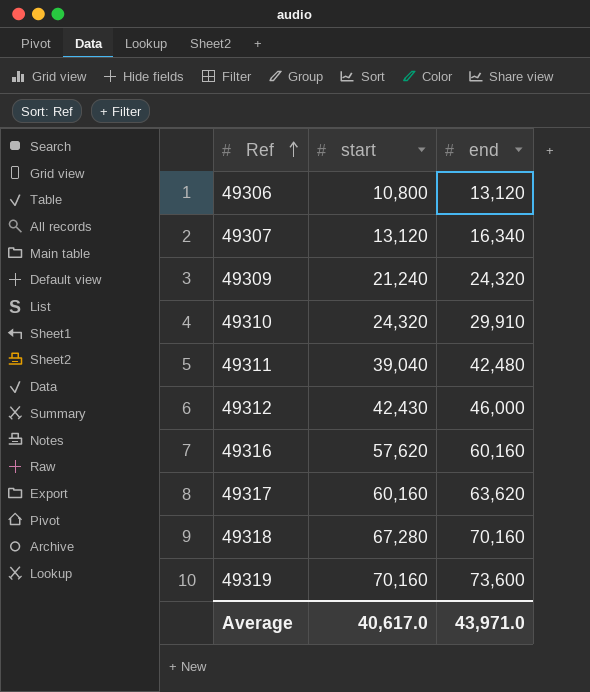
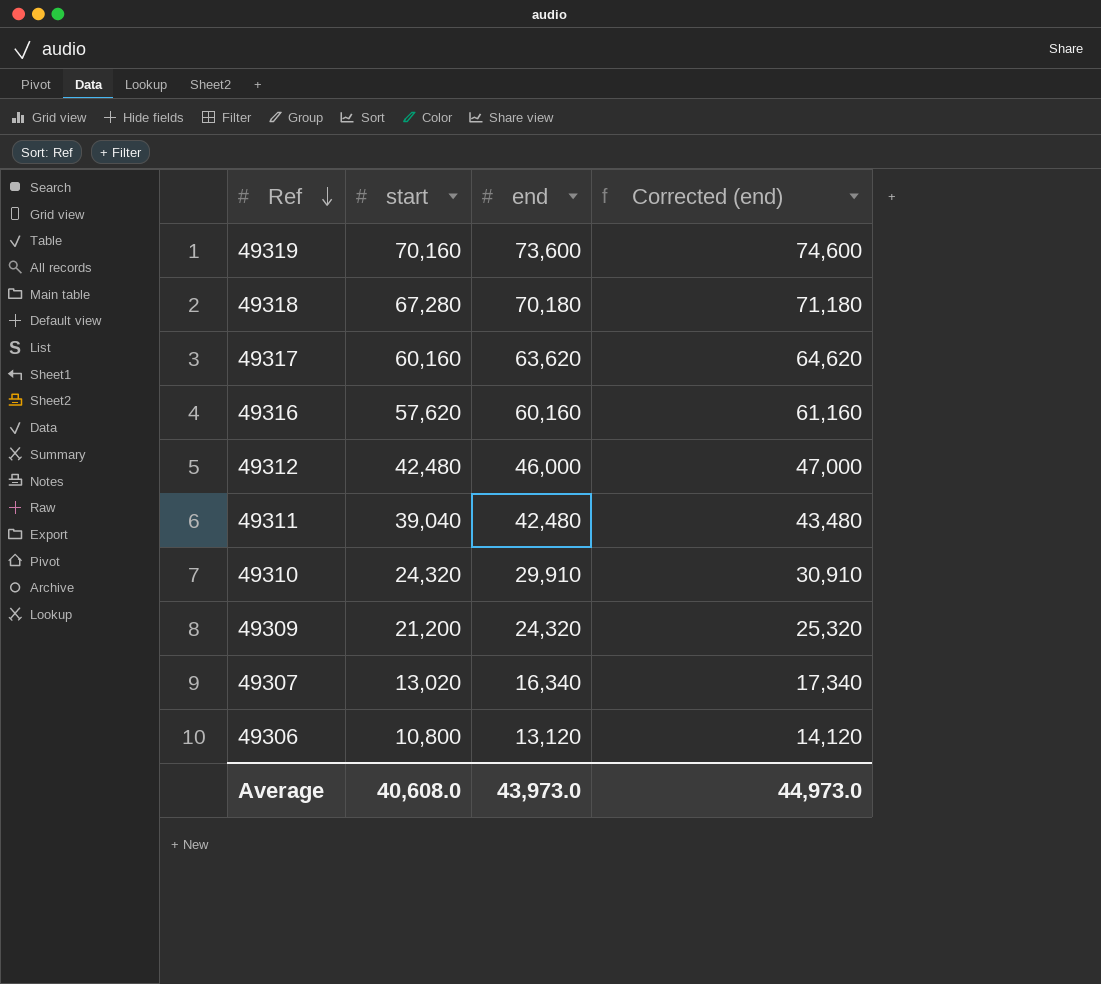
row order: Ref ascending -> Ref descending
column Corrected (end) | formula: none -> [end] + 1000
49318 | end: 70,160 -> 70,180
49312 | start: 42,430 -> 42,480
49309 | start: 21,240 -> 21,200
49307 | start: 13,120 -> 13,020
Average | start: 40,617.0 -> 40,608.0
Average | end: 43,971.0 -> 43,973.0

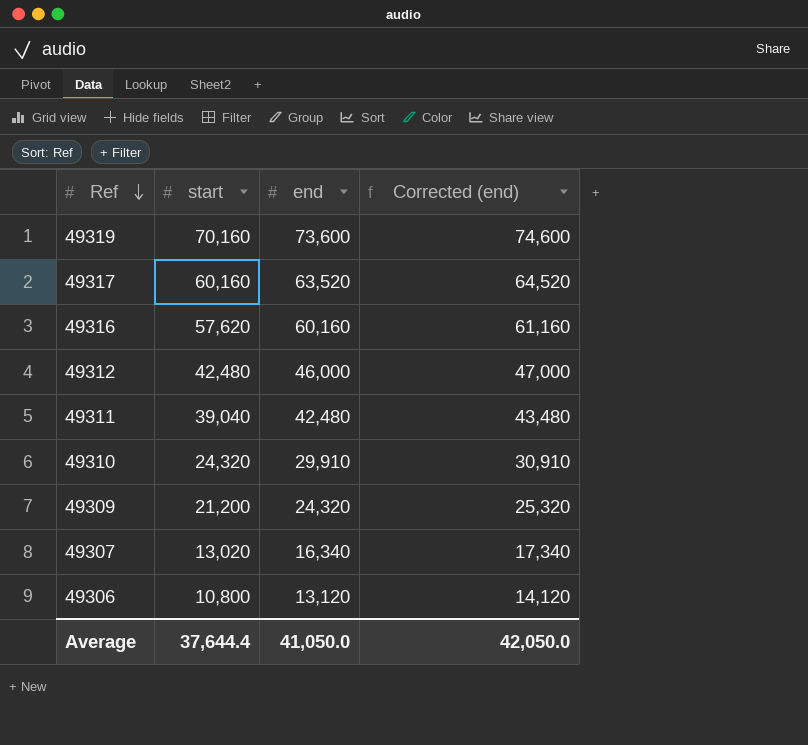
row 49318: 67,280 | 70,180 | 71,180 -> none
49317 | end: 63,620 -> 63,520
49317 | Corrected (end): 64,620 -> 64,520
Average | start: 40,608.0 -> 37,644.4
Average | end: 43,973.0 -> 41,050.0
Average | Corrected (end): 44,973.0 -> 42,050.0

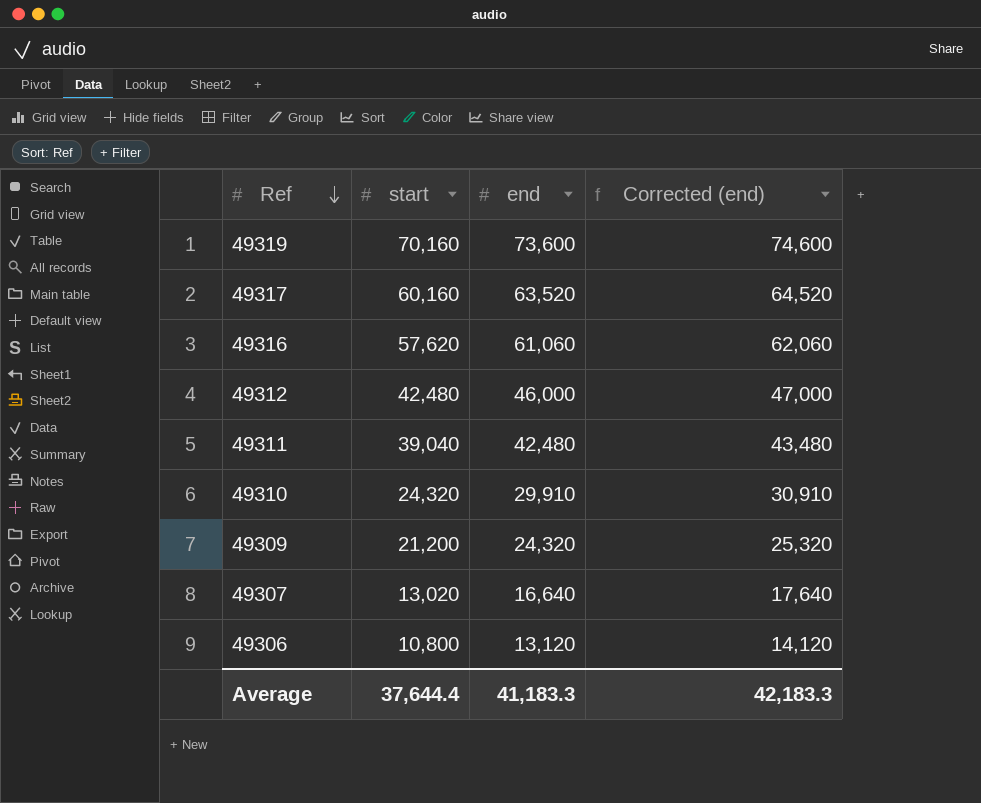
49316 | end: 60,160 -> 61,060
49316 | Corrected (end): 61,160 -> 62,060
49307 | end: 16,340 -> 16,640
49307 | Corrected (end): 17,340 -> 17,640
Average | end: 41,050.0 -> 41,183.3
Average | Corrected (end): 42,050.0 -> 42,183.3

